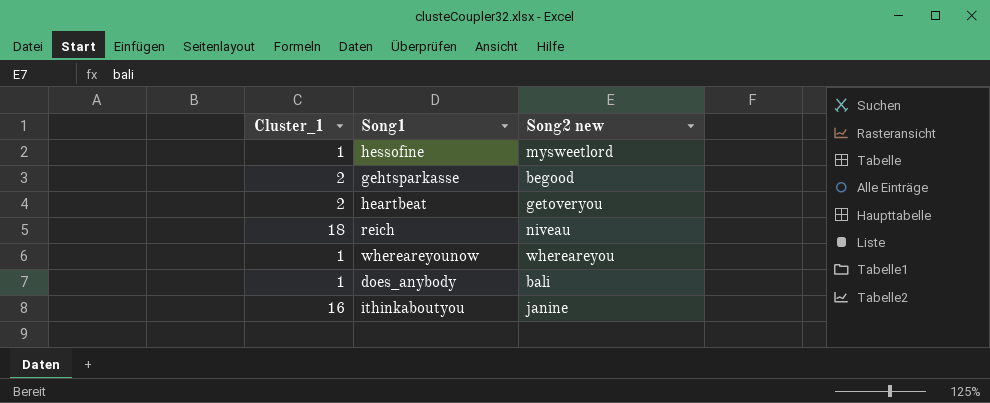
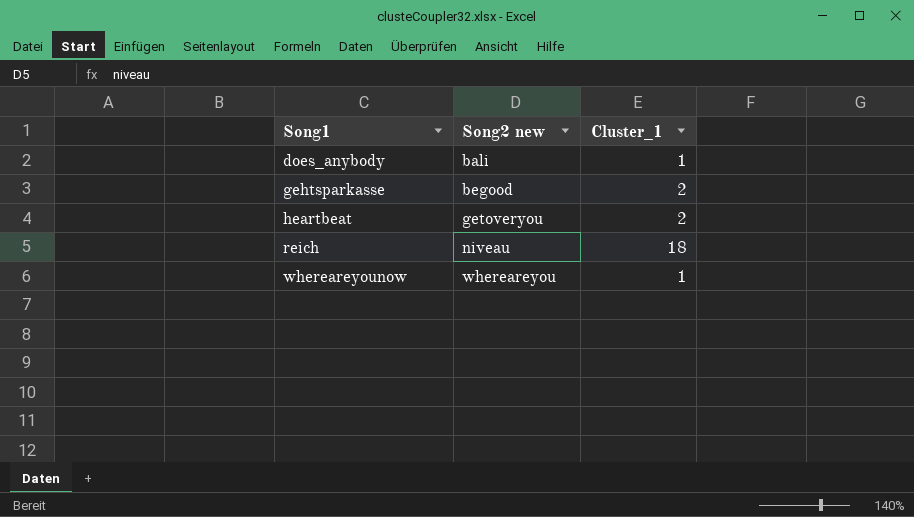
row order: none -> Song1 ascending
column Cluster_1 | position: 1 -> 3
row hessofine: 1 | mysweetlord -> none
row ithinkaboutyou: 16 | janine -> none

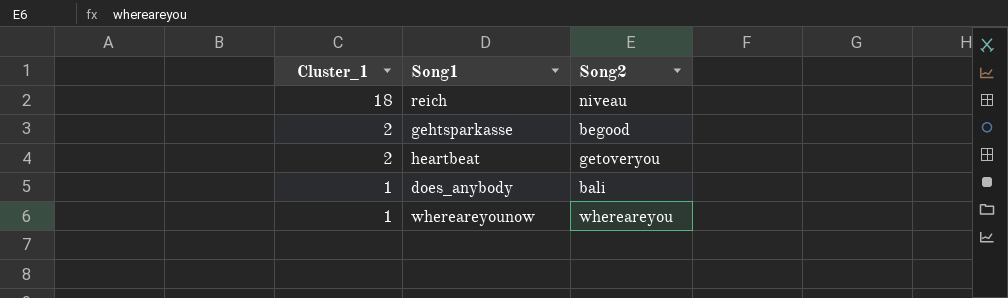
row order: Song1 ascending -> Cluster_1 descending
column Cluster_1 | position: 3 -> 1
column name: Song2 new -> Song2

